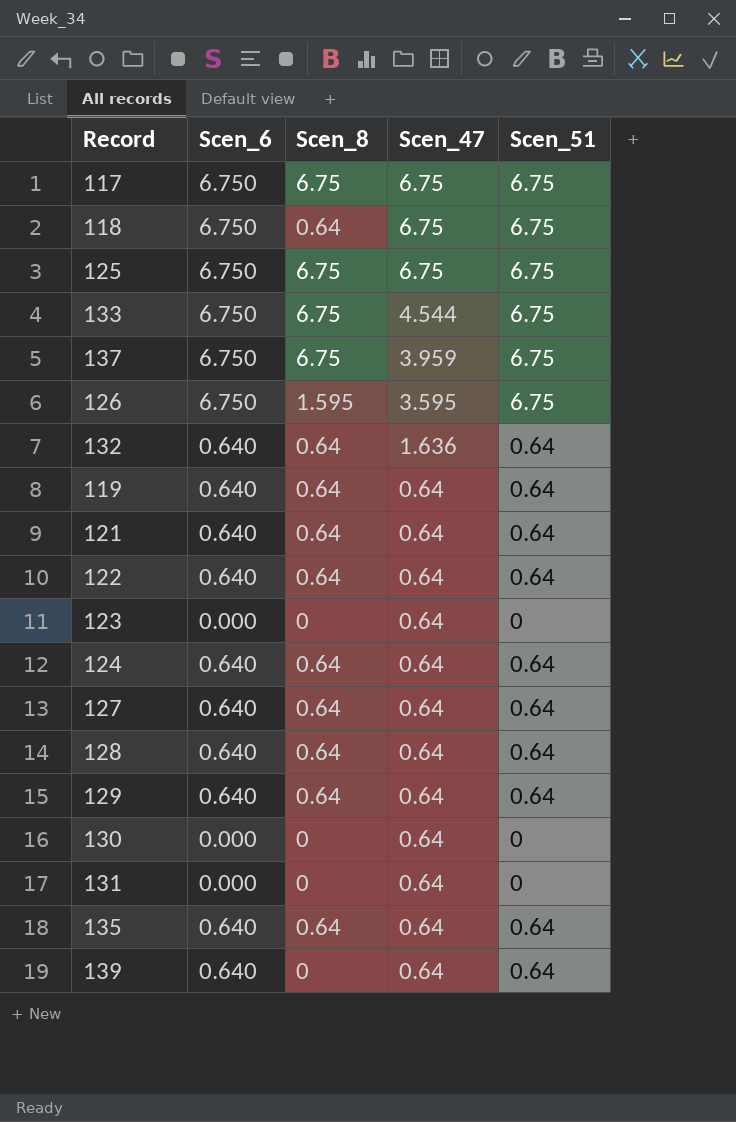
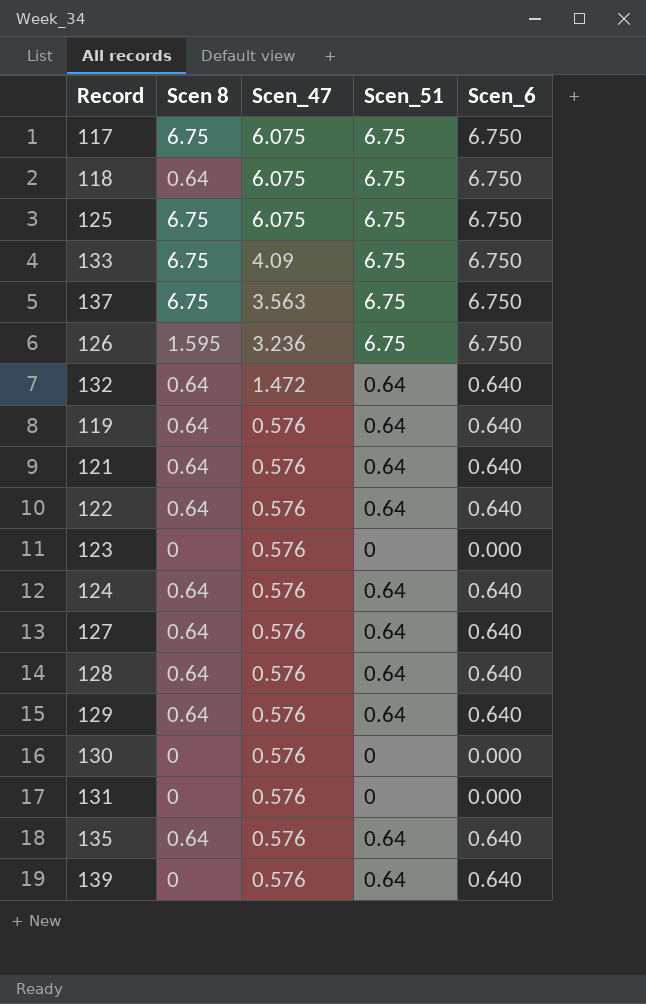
column name: Scen_8 -> Scen 8
column Scen_6 | position: 2 -> 5
117 | Scen_47: 6.75 -> 6.075
118 | Scen_47: 6.75 -> 6.075
125 | Scen_47: 6.75 -> 6.075
133 | Scen_47: 4.544 -> 4.09
137 | Scen_47: 3.959 -> 3.563
126 | Scen_47: 3.595 -> 3.236
132 | Scen_47: 1.636 -> 1.472
119 | Scen_47: 0.64 -> 0.576
121 | Scen_47: 0.64 -> 0.576
122 | Scen_47: 0.64 -> 0.576
123 | Scen_47: 0.64 -> 0.576
124 | Scen_47: 0.64 -> 0.576
127 | Scen_47: 0.64 -> 0.576
128 | Scen_47: 0.64 -> 0.576
129 | Scen_47: 0.64 -> 0.576
130 | Scen_47: 0.64 -> 0.576
131 | Scen_47: 0.64 -> 0.576
135 | Scen_47: 0.64 -> 0.576
139 | Scen_47: 0.64 -> 0.576

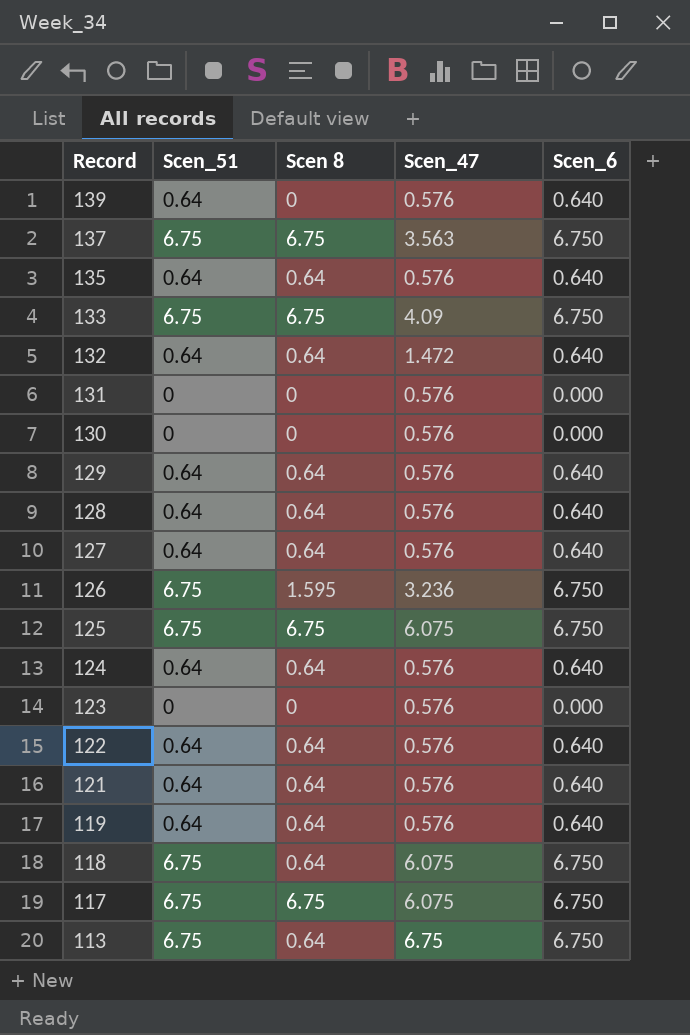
row order: Scen_47 descending -> Record descending
column Scen_51 | position: 4 -> 2
row 113: none -> 6.75 | 0.64 | 6.75 | 6.750

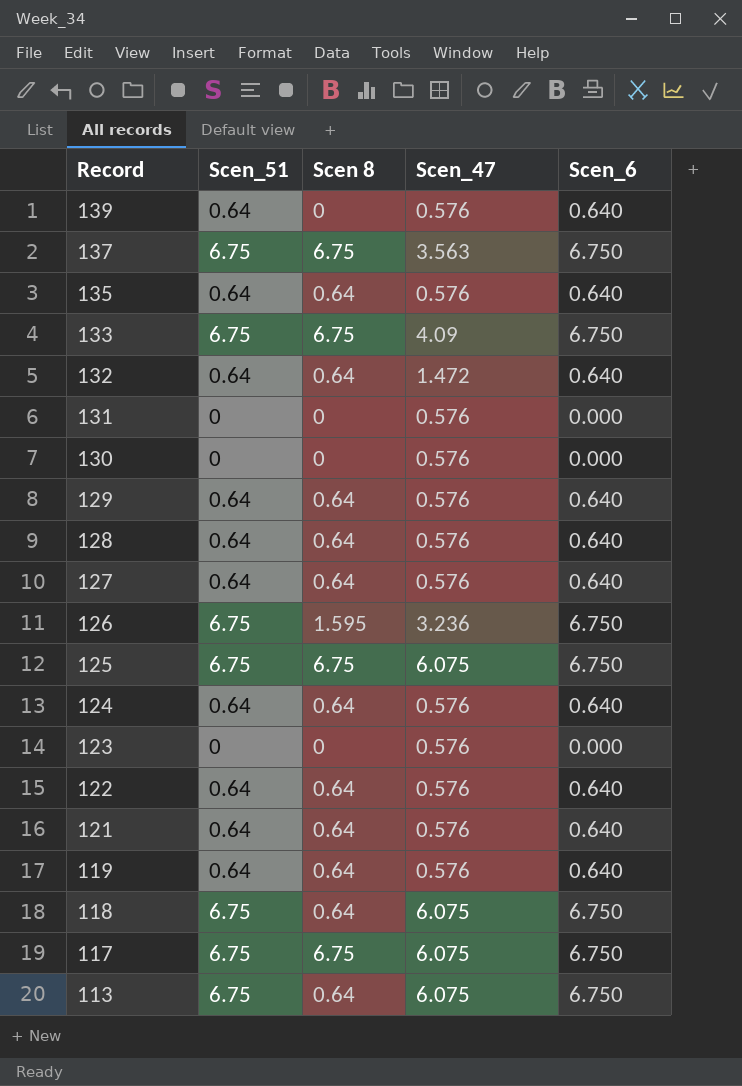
113 | Scen_47: 6.75 -> 6.075

